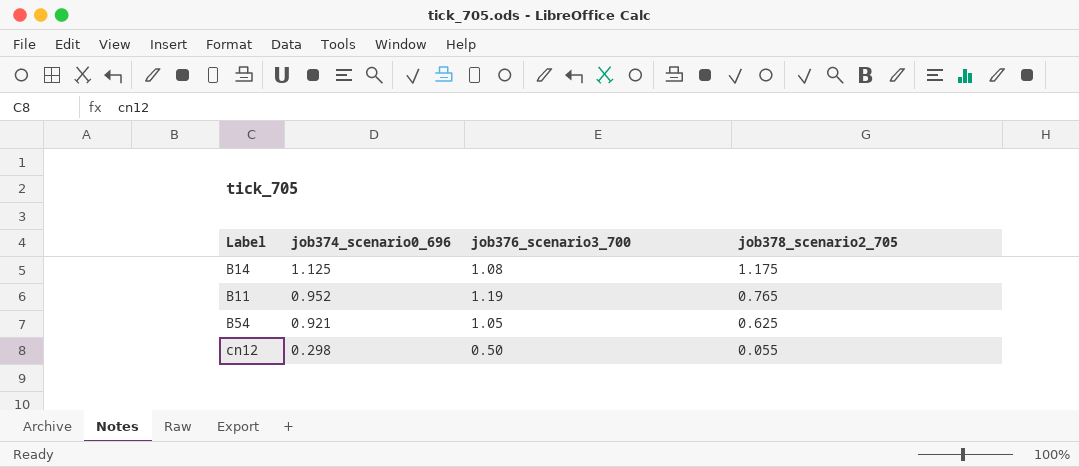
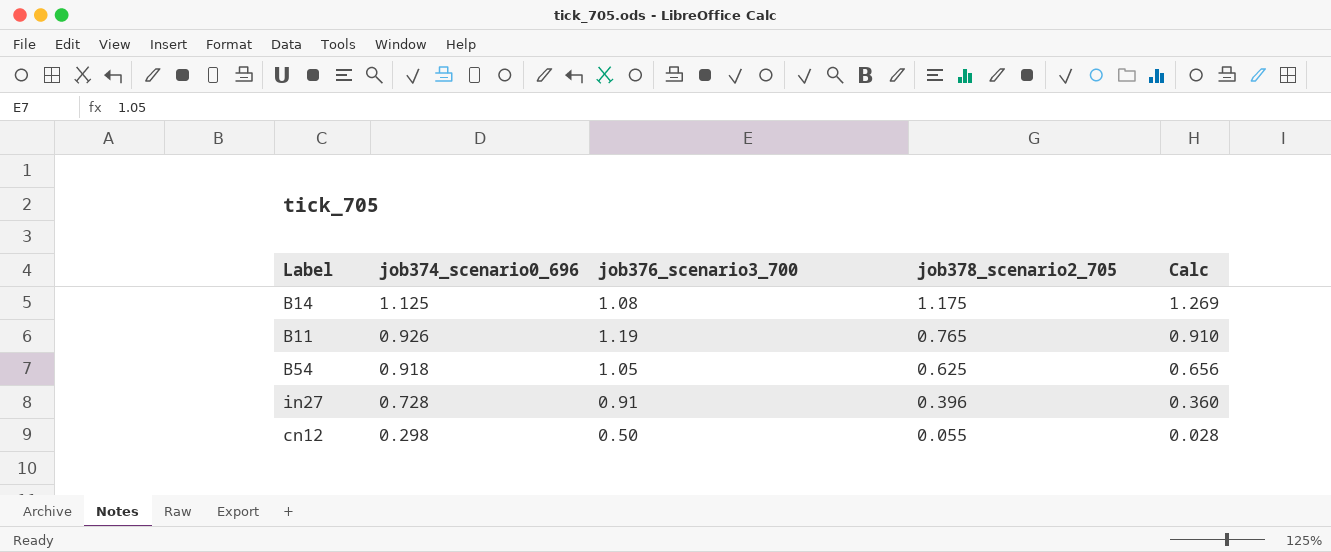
column Calc | formula: none -> [job376_scenario3_700] * [job378_scenario2_705]
B11 | job374_scenario0_696: 0.952 -> 0.926
B54 | job374_scenario0_696: 0.921 -> 0.918
row in27: none -> 0.728 | 0.91 | 0.396 | 0.360

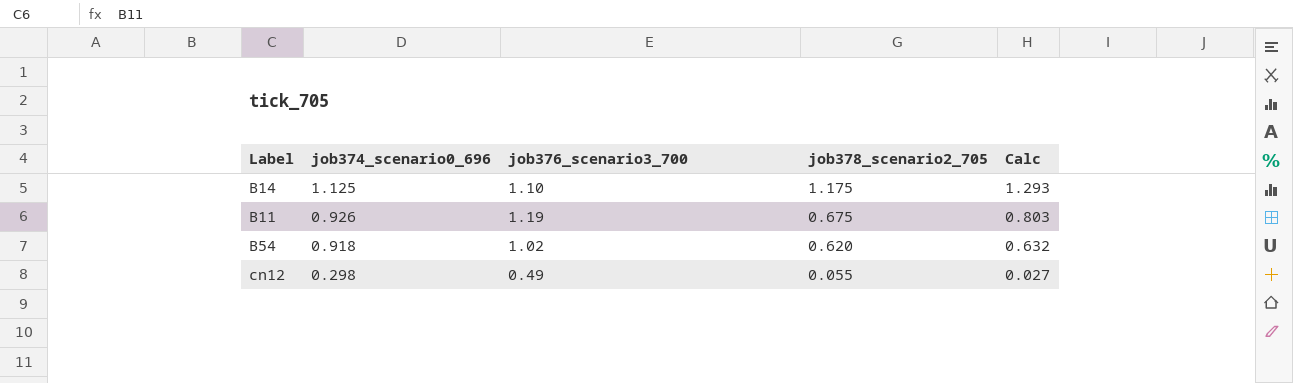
row in27: 0.728 | 0.91 | 0.396 | 0.360 -> none
B14 | job376_scenario3_700: 1.08 -> 1.10
B14 | Calc: 1.269 -> 1.293
B11 | job378_scenario2_705: 0.765 -> 0.675
B11 | Calc: 0.910 -> 0.803
B54 | job376_scenario3_700: 1.05 -> 1.02
B54 | job378_scenario2_705: 0.625 -> 0.620
B54 | Calc: 0.656 -> 0.632
cn12 | job376_scenario3_700: 0.50 -> 0.49
cn12 | Calc: 0.028 -> 0.027

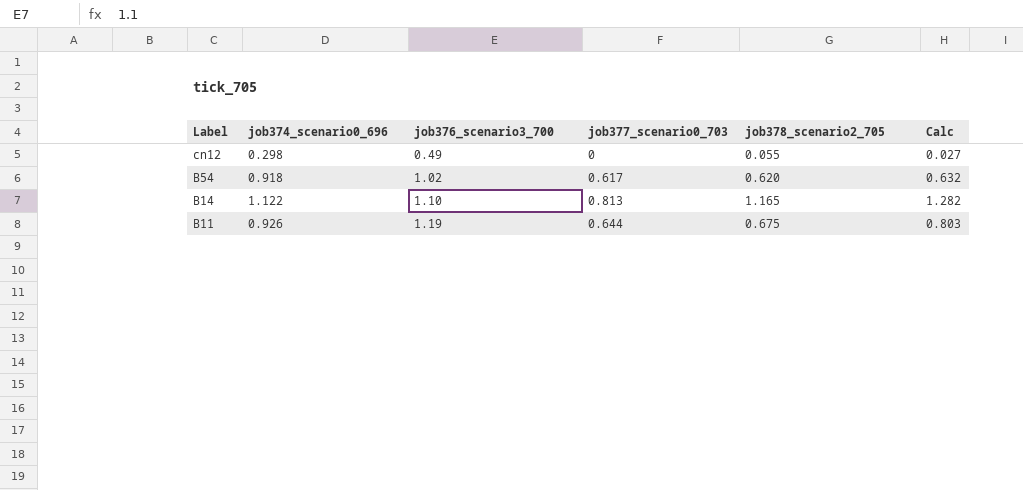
row order: job374_scenario0_696 descending -> Label descending
column job377_scenario0_703 | position: none -> 4
B14 | job374_scenario0_696: 1.125 -> 1.122
B14 | job378_scenario2_705: 1.175 -> 1.165
B14 | Calc: 1.293 -> 1.282

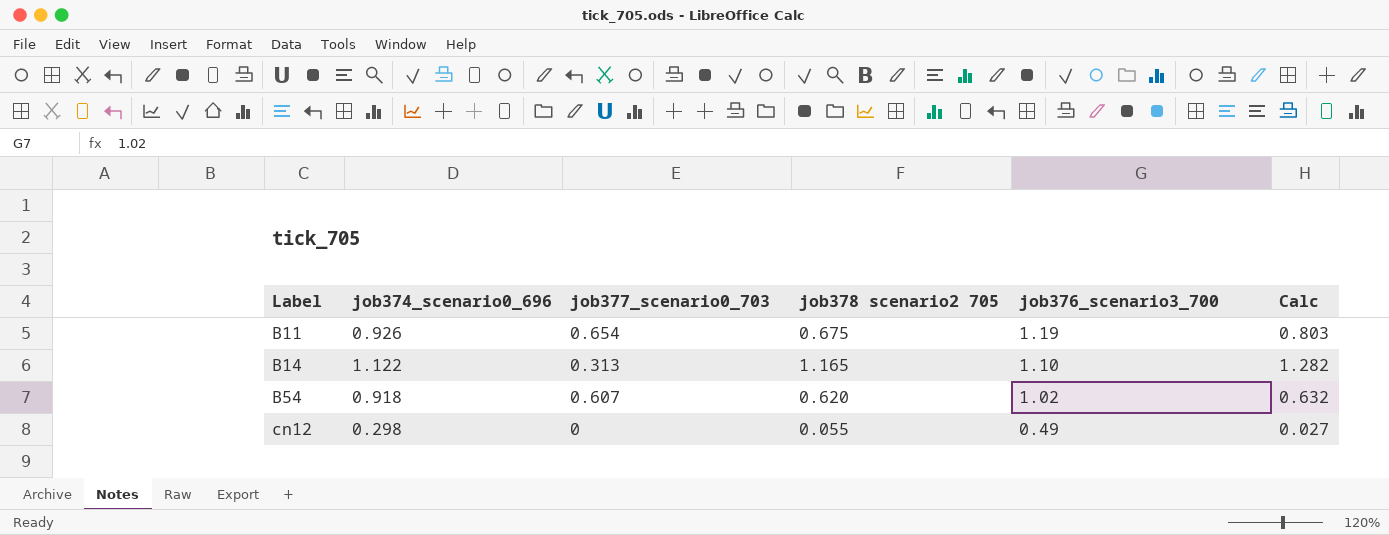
row order: Label descending -> Label ascending
column name: job378_scenario2_705 -> job378 scenario2 705
column job376_scenario3_700 | position: 3 -> 5
B11 | job377_scenario0_703: 0.644 -> 0.654
B14 | job377_scenario0_703: 0.813 -> 0.313
B54 | job377_scenario0_703: 0.617 -> 0.607

